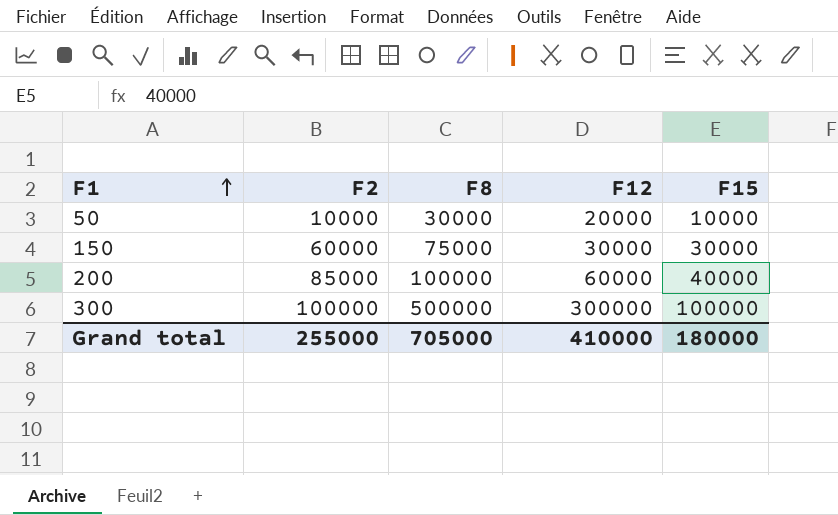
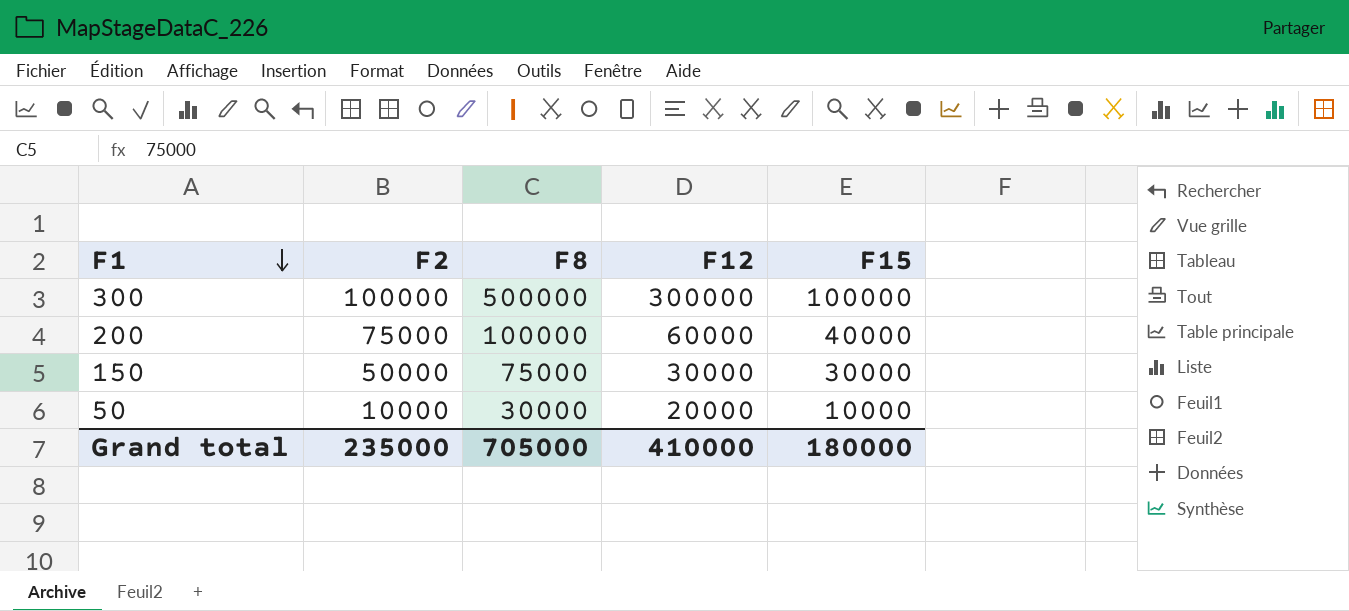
row order: F1 ascending -> F1 descending
200 | F2: 85000 -> 75000
150 | F2: 60000 -> 50000
Grand total | F2: 255000 -> 235000

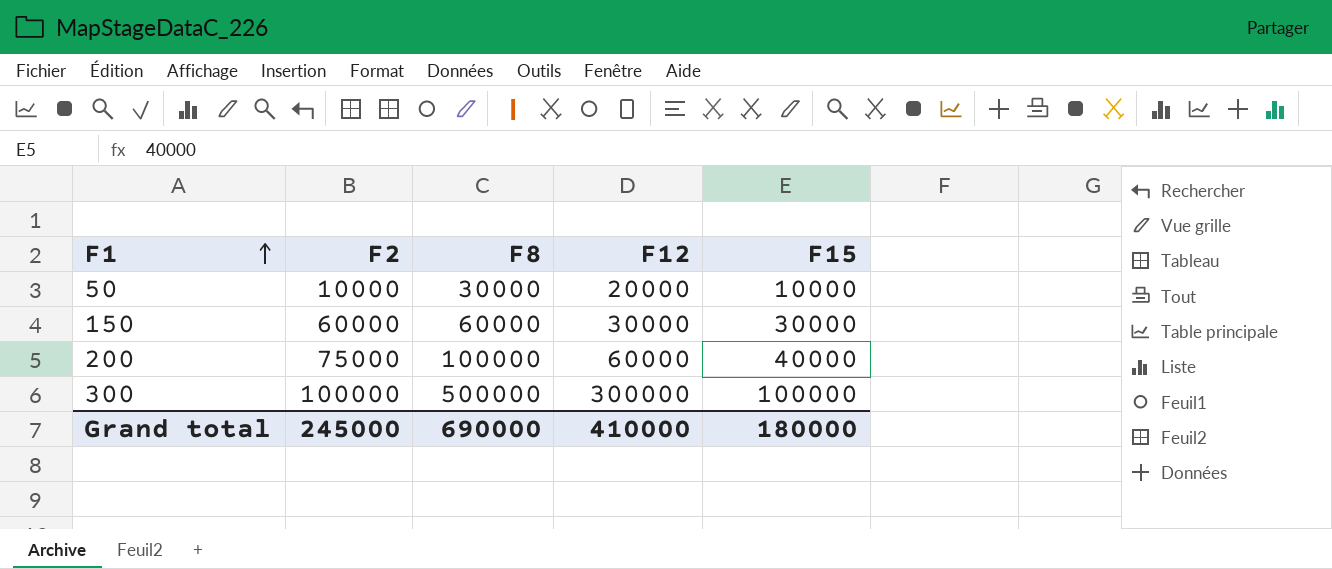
row order: F1 descending -> F1 ascending
150 | F2: 50000 -> 60000
150 | F8: 75000 -> 60000
Grand total | F2: 235000 -> 245000
Grand total | F8: 705000 -> 690000

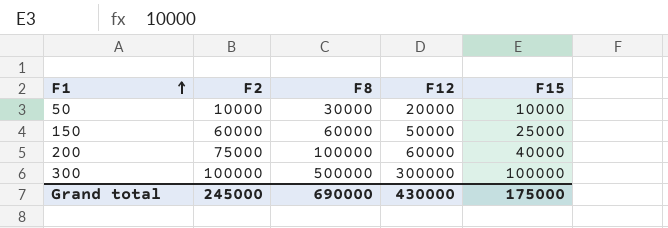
150 | F12: 30000 -> 50000
150 | F15: 30000 -> 25000
Grand total | F12: 410000 -> 430000
Grand total | F15: 180000 -> 175000

